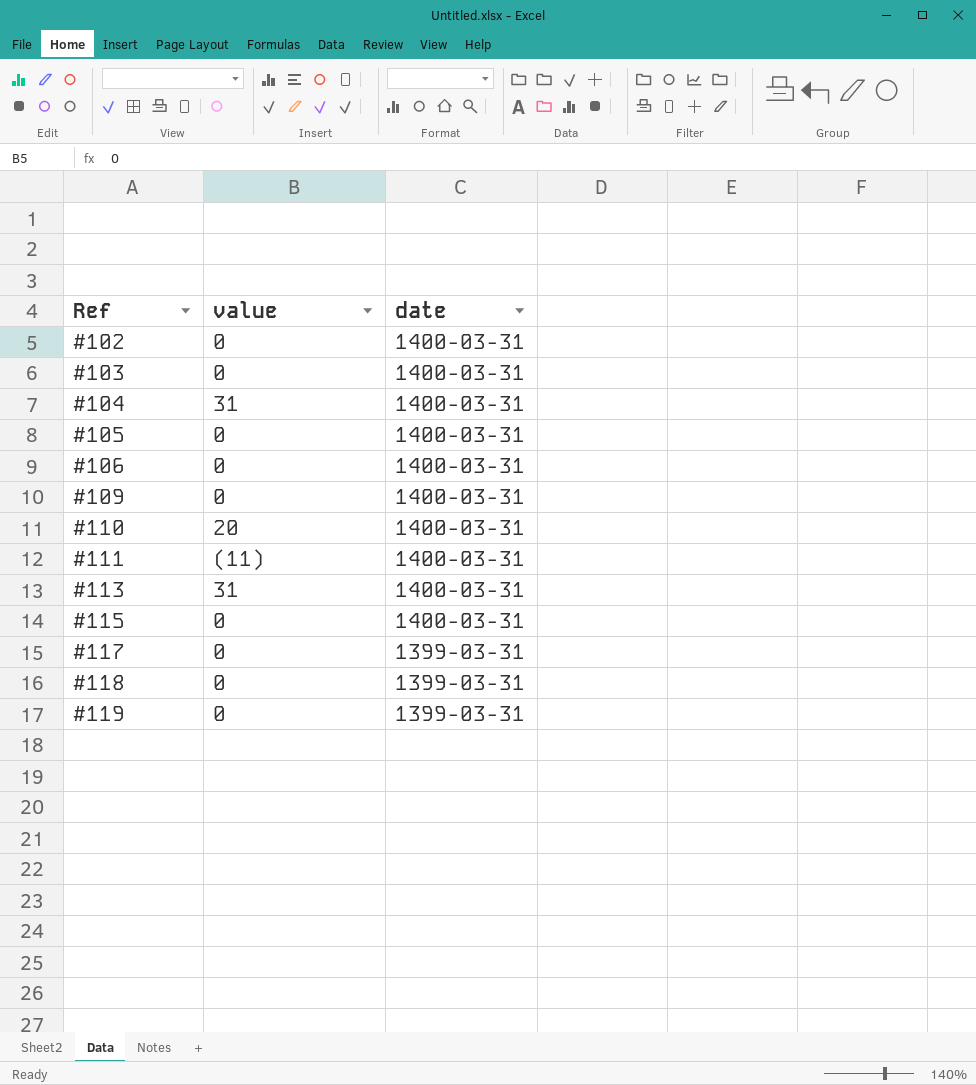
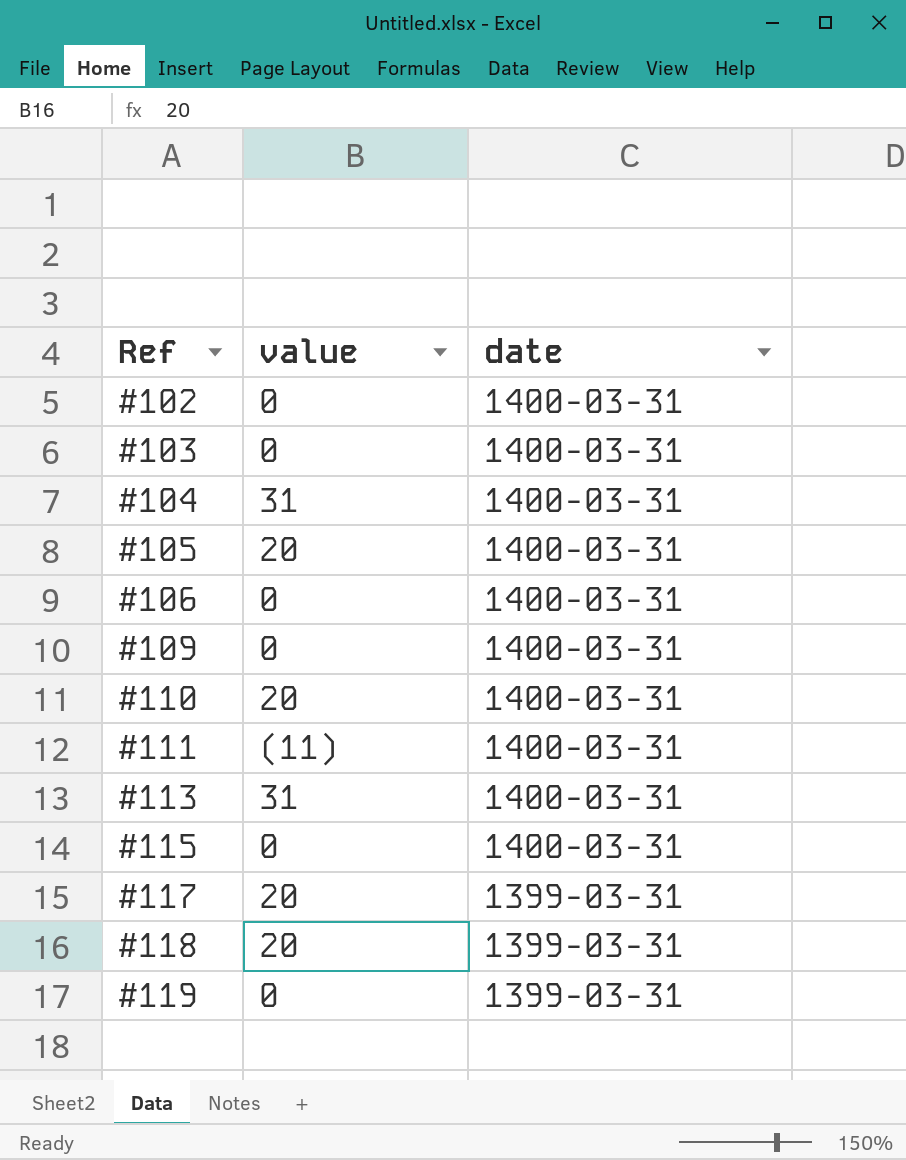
#105 | value: 0 -> 20
#117 | value: 0 -> 20
#118 | value: 0 -> 20

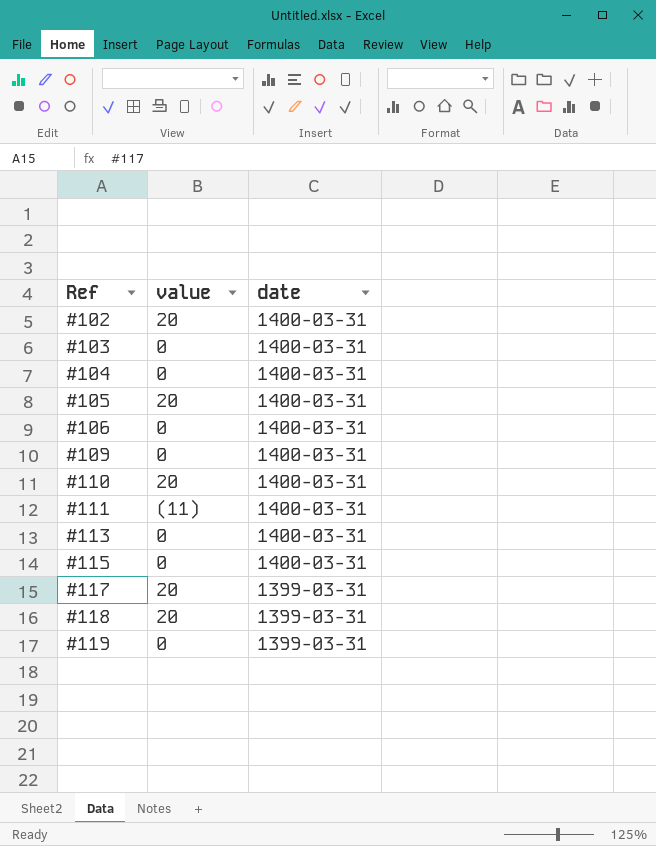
#102 | value: 0 -> 20
#104 | value: 31 -> 0
#113 | value: 31 -> 0

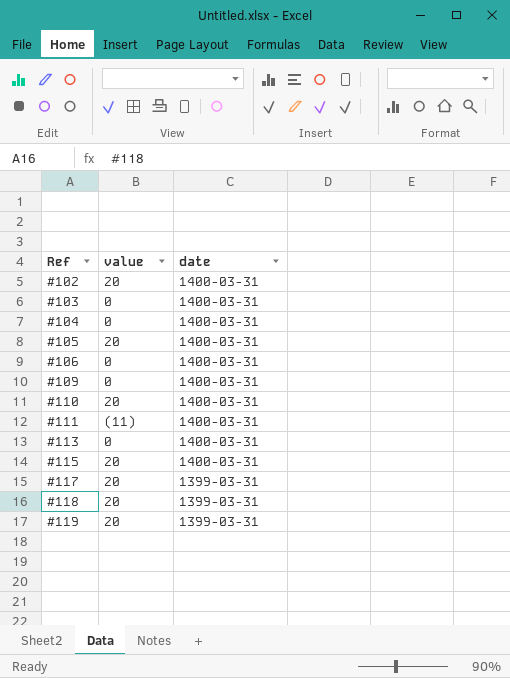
#115 | value: 0 -> 20
#119 | value: 0 -> 20

